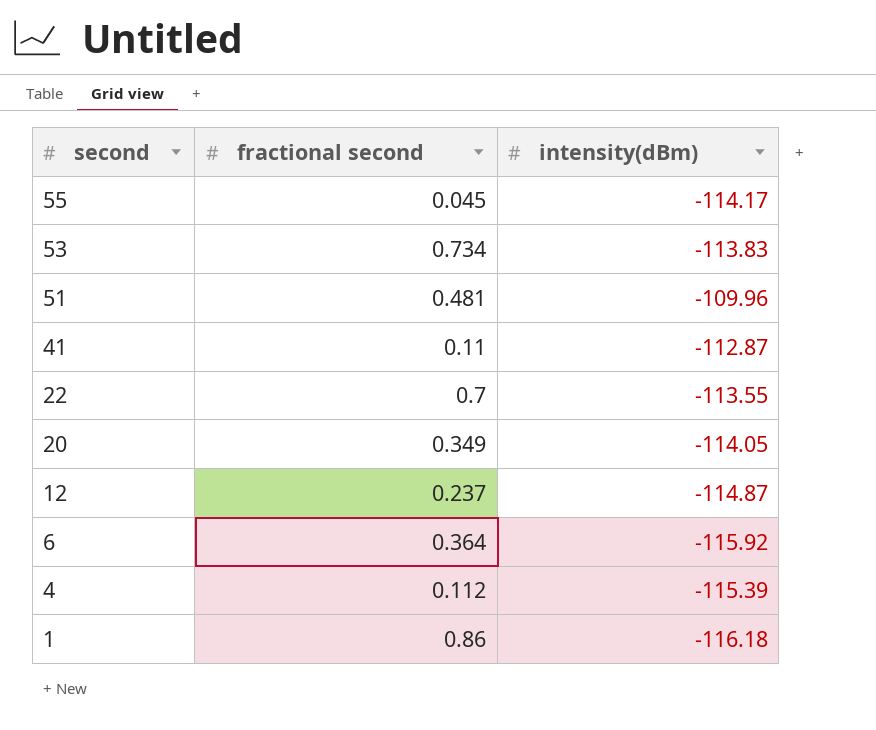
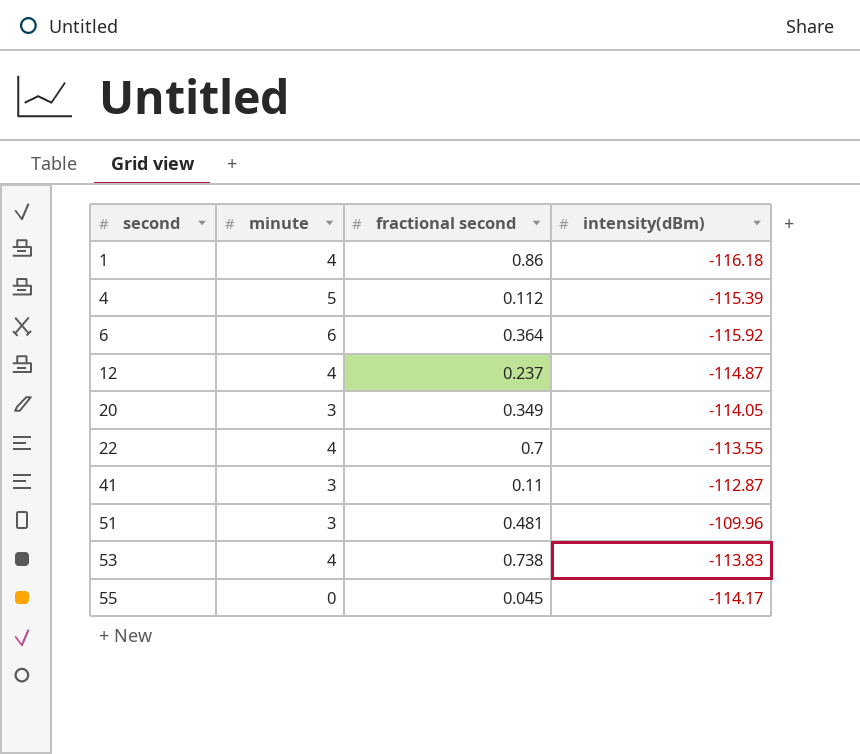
row order: second descending -> second ascending
column minute | position: none -> 2
53 | fractional second: 0.734 -> 0.738

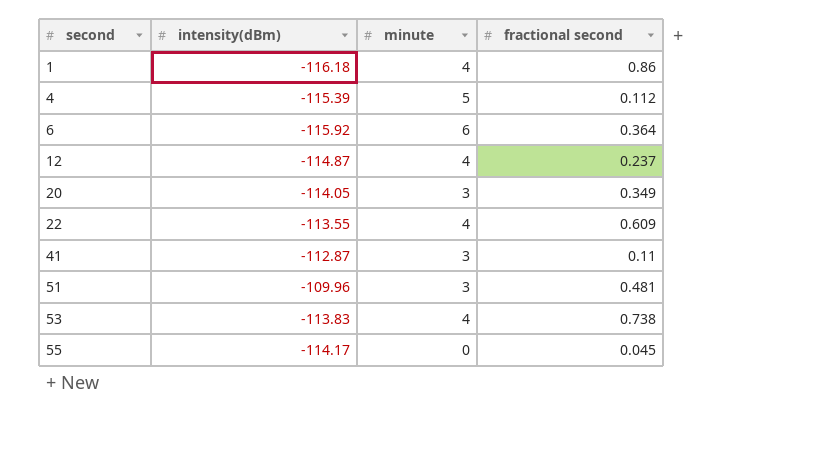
column intensity(dBm) | position: 4 -> 2
22 | fractional second: 0.7 -> 0.609

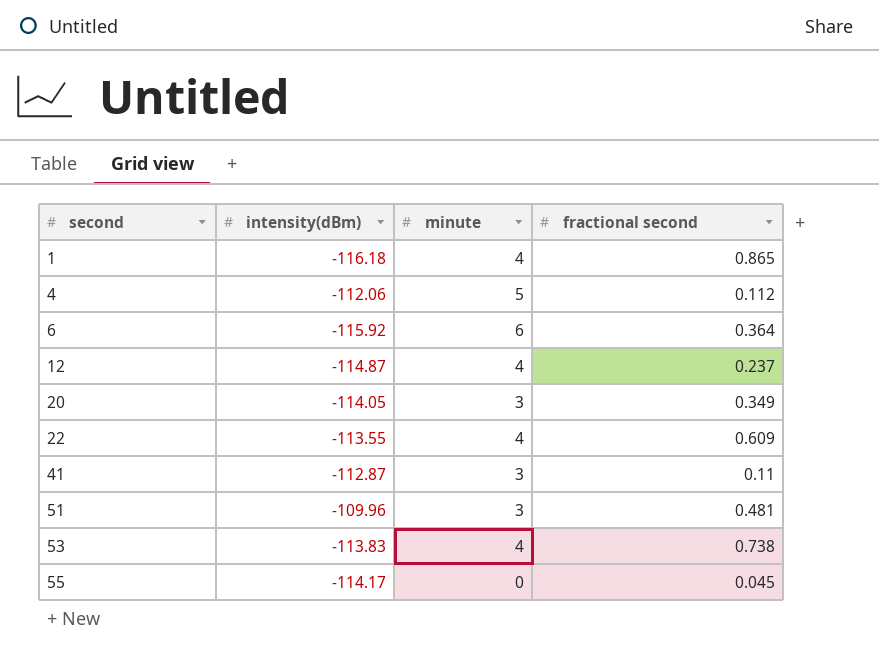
1 | fractional second: 0.86 -> 0.865
4 | intensity(dBm): -115.39 -> -112.06

